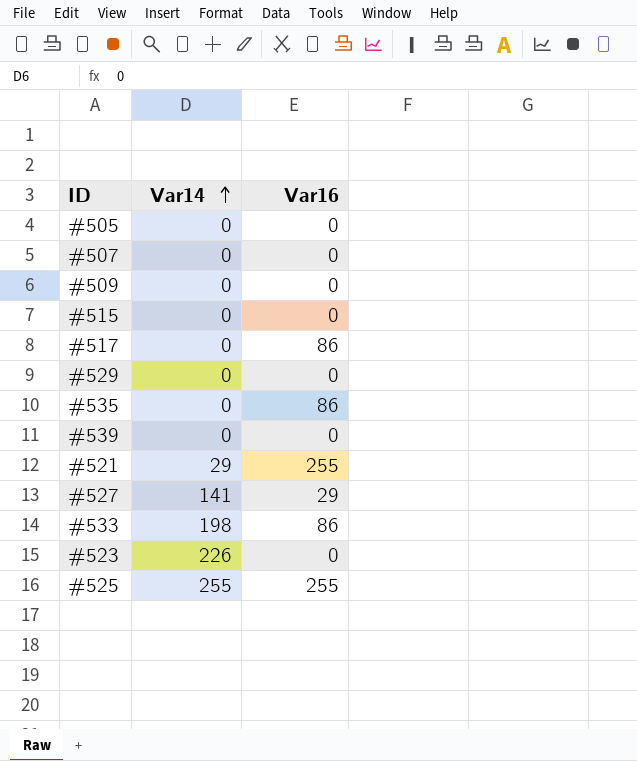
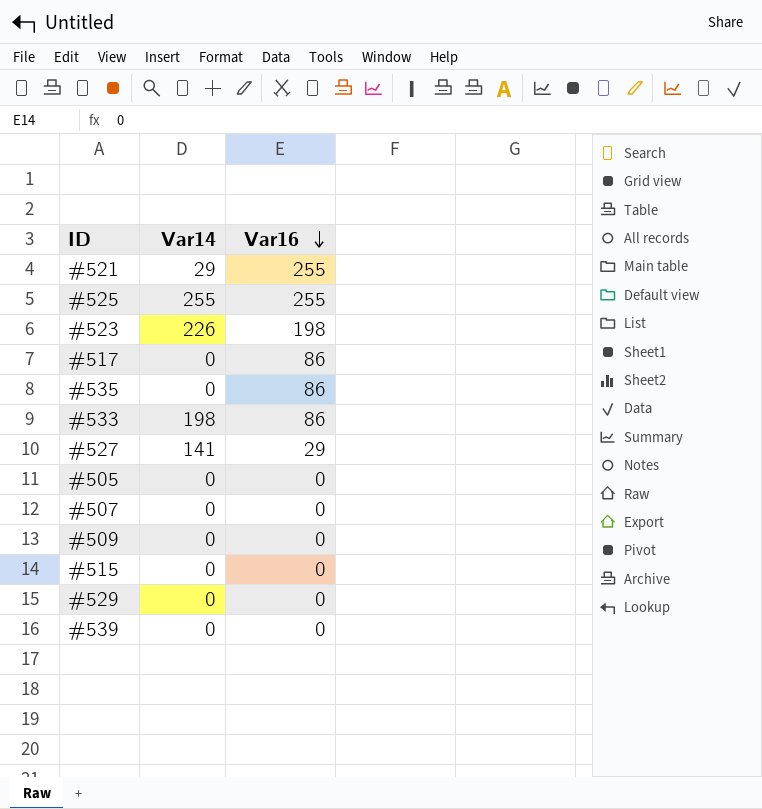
row order: Var14 ascending -> Var16 descending
#523 | Var16: 0 -> 198

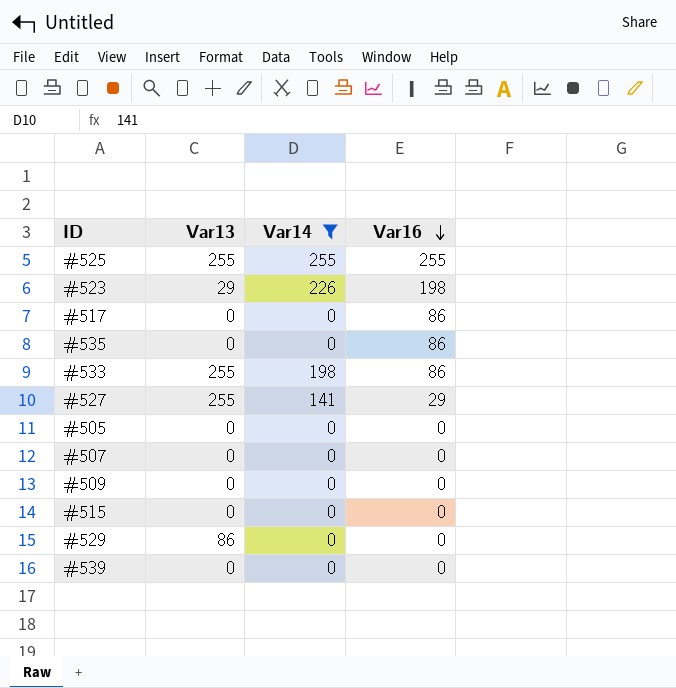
filter: none -> Var14 != 29
column Var13 | position: none -> 2

